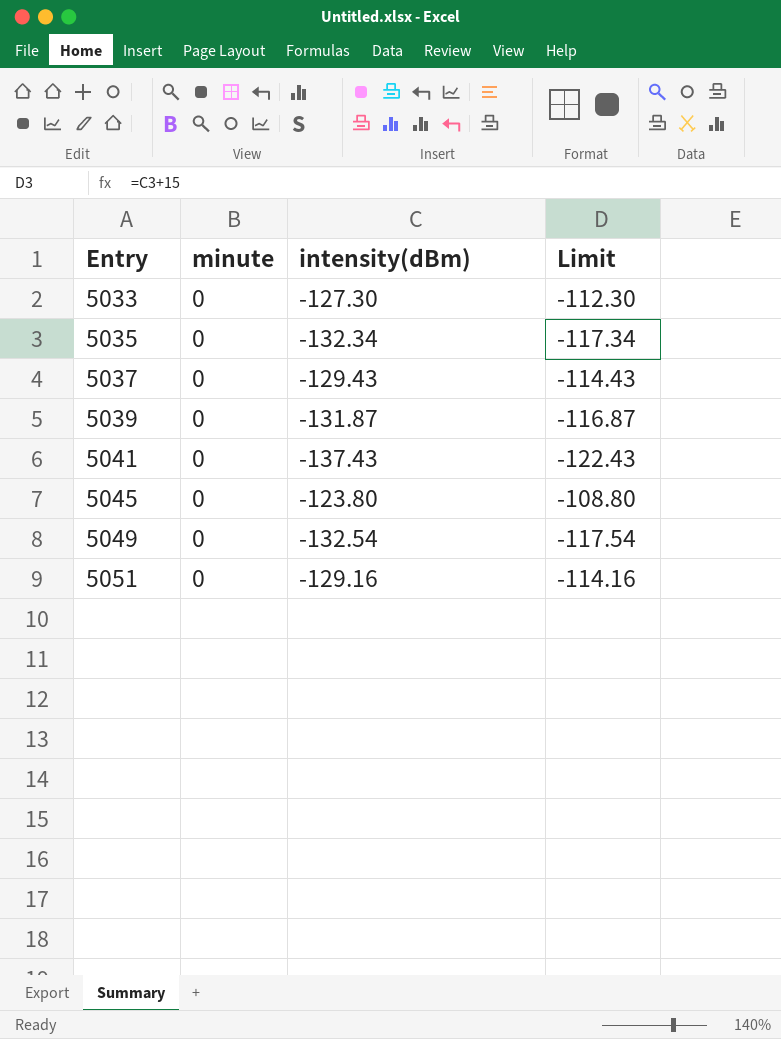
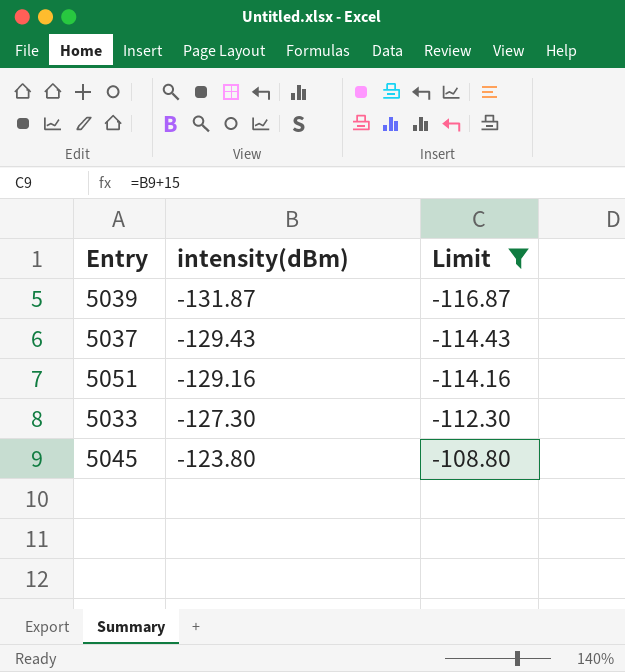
filter: none -> Limit >= -116.87
row order: Entry ascending -> intensity(dBm) ascending
column minute | position: 2 -> none

